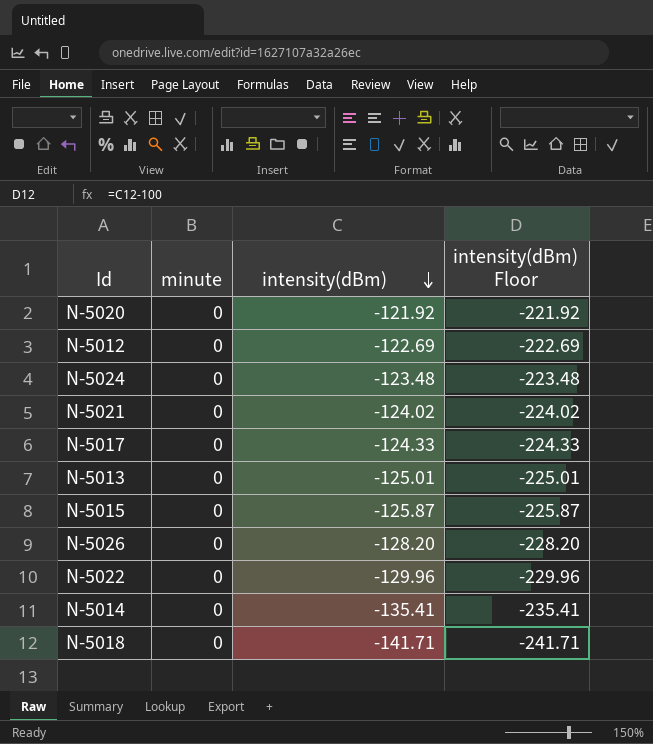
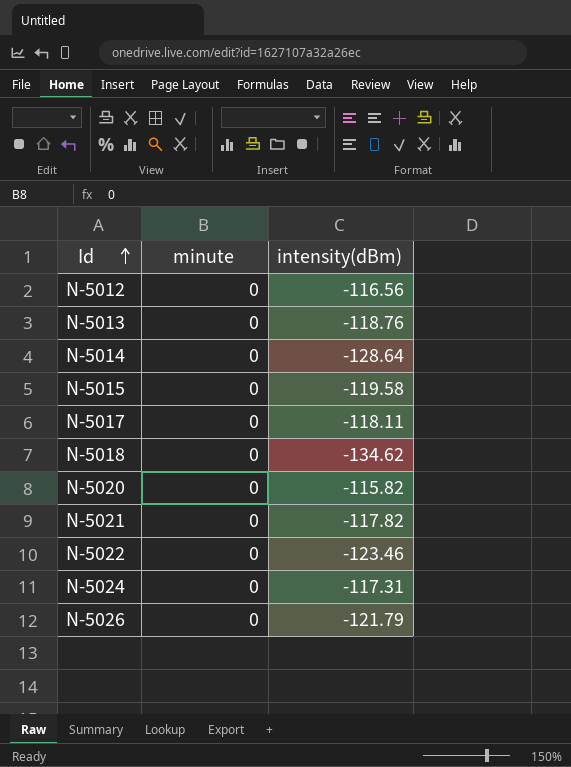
row order: intensity(dBm) descending -> Id ascending
column intensity(dBm) Floor | formula: [intensity(dBm)] - 100 -> none
N-5012 | intensity(dBm): -122.69 -> -116.56
N-5013 | intensity(dBm): -125.01 -> -118.76
N-5014 | intensity(dBm): -135.41 -> -128.64
N-5015 | intensity(dBm): -125.87 -> -119.58
N-5017 | intensity(dBm): -124.33 -> -118.11
N-5018 | intensity(dBm): -141.71 -> -134.62
N-5020 | intensity(dBm): -121.92 -> -115.82
N-5021 | intensity(dBm): -124.02 -> -117.82
N-5022 | intensity(dBm): -129.96 -> -123.46
N-5024 | intensity(dBm): -123.48 -> -117.31
N-5026 | intensity(dBm): -128.20 -> -121.79

